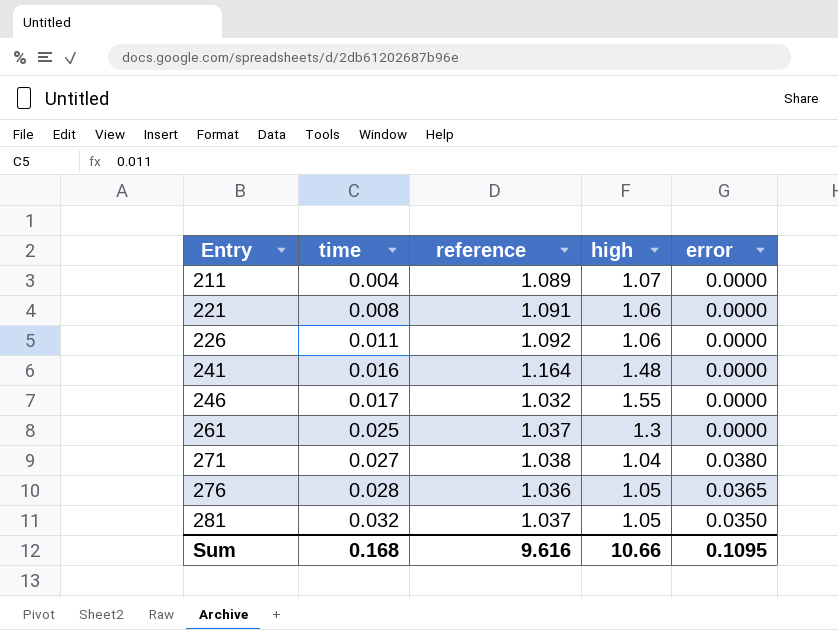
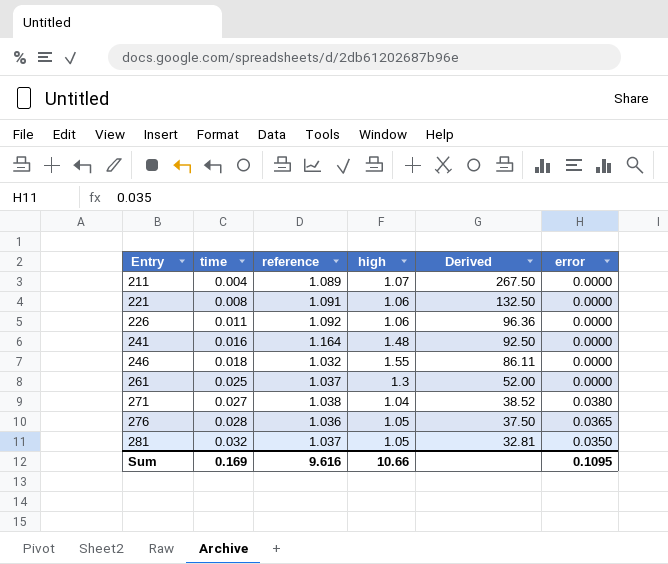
column Derived | formula: none -> [high] / [time]
246 | time: 0.017 -> 0.018
Sum | time: 0.168 -> 0.169

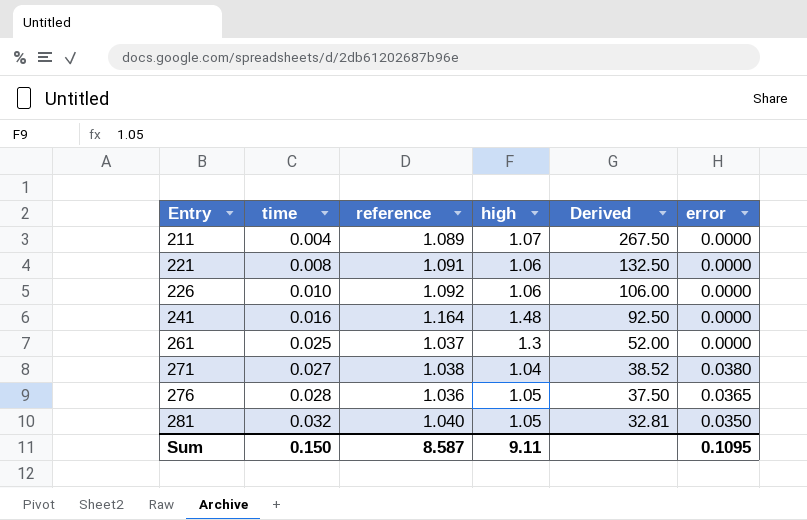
row 246: 0.018 | 1.032 | 1.55 | 86.11 | 0.0000 -> none
226 | time: 0.011 -> 0.010
226 | Derived: 96.36 -> 106.00
281 | reference: 1.037 -> 1.040
Sum | time: 0.169 -> 0.150
Sum | reference: 9.616 -> 8.587
Sum | high: 10.66 -> 9.11

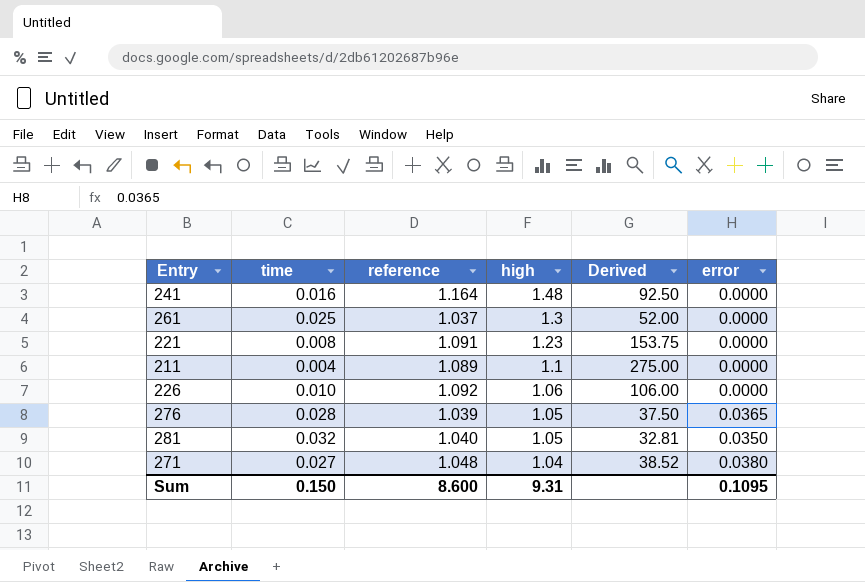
row order: Entry ascending -> high descending
221 | high: 1.06 -> 1.23
221 | Derived: 132.50 -> 153.75
211 | high: 1.07 -> 1.1
211 | Derived: 267.50 -> 275.00
276 | reference: 1.036 -> 1.039
271 | reference: 1.038 -> 1.048
Sum | reference: 8.587 -> 8.600
Sum | high: 9.11 -> 9.31

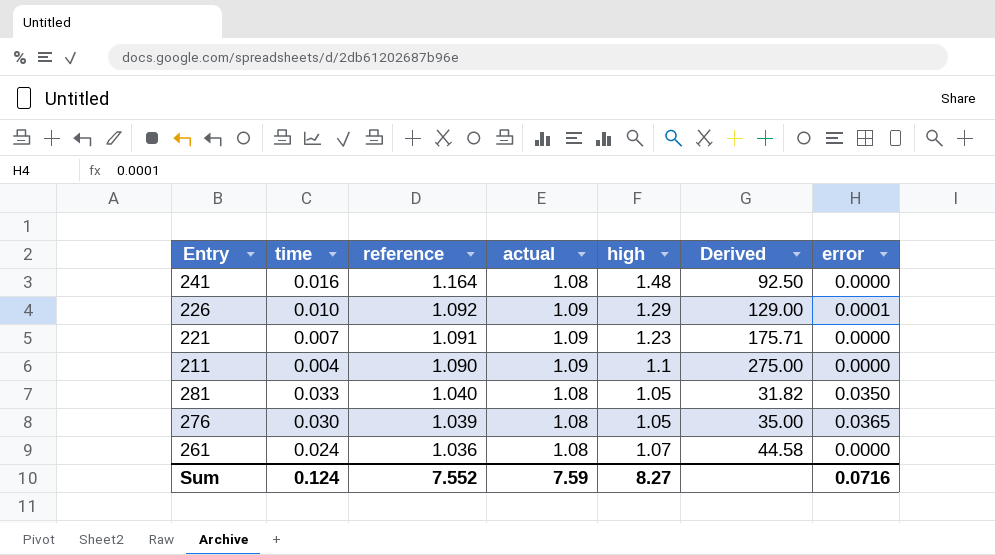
row order: high descending -> reference descending
column actual | position: none -> 4
row 271: 0.027 | 1.048 | 1.04 | 38.52 | 0.0380 -> none
226 | high: 1.06 -> 1.29
226 | Derived: 106.00 -> 129.00
226 | error: 0.0000 -> 0.0001
221 | time: 0.008 -> 0.007
221 | Derived: 153.75 -> 175.71
211 | reference: 1.089 -> 1.090
281 | time: 0.032 -> 0.033
281 | Derived: 32.81 -> 31.82
276 | time: 0.028 -> 0.030
276 | Derived: 37.50 -> 35.00
261 | time: 0.025 -> 0.024
261 | reference: 1.037 -> 1.036
261 | high: 1.3 -> 1.07
261 | Derived: 52.00 -> 44.58
Sum | time: 0.150 -> 0.124
Sum | reference: 8.600 -> 7.552
Sum | high: 9.31 -> 8.27
Sum | error: 0.1095 -> 0.0716

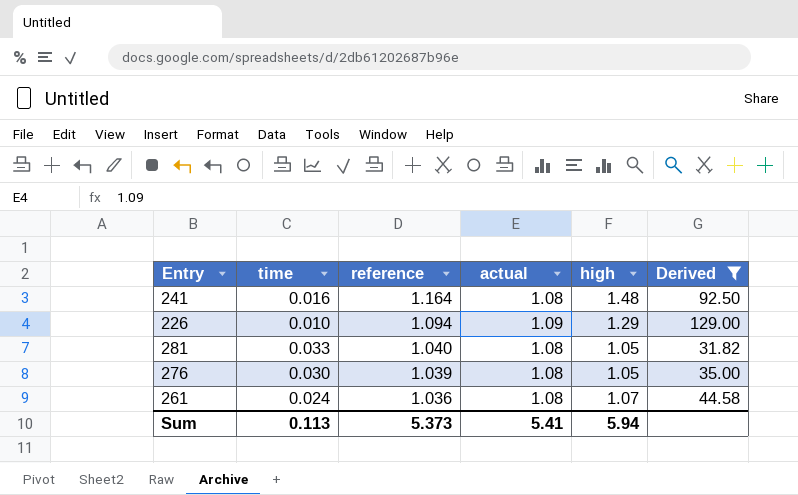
filter: none -> Derived <= 129.00
column error | position: 7 -> none
226 | reference: 1.092 -> 1.094
Sum | time: 0.124 -> 0.113
Sum | reference: 7.552 -> 5.373
Sum | actual: 7.59 -> 5.41
Sum | high: 8.27 -> 5.94

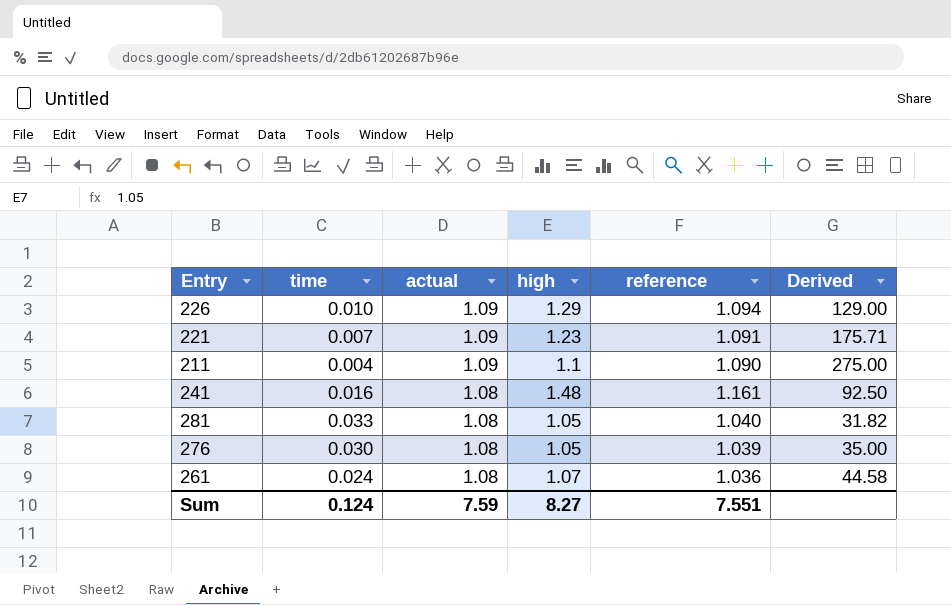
filter: Derived <= 129.00 -> none
row order: reference descending -> actual descending
column reference | position: 3 -> 5
241 | reference: 1.164 -> 1.161
Sum | time: 0.113 -> 0.124
Sum | actual: 5.41 -> 7.59
Sum | high: 5.94 -> 8.27
Sum | reference: 5.373 -> 7.551

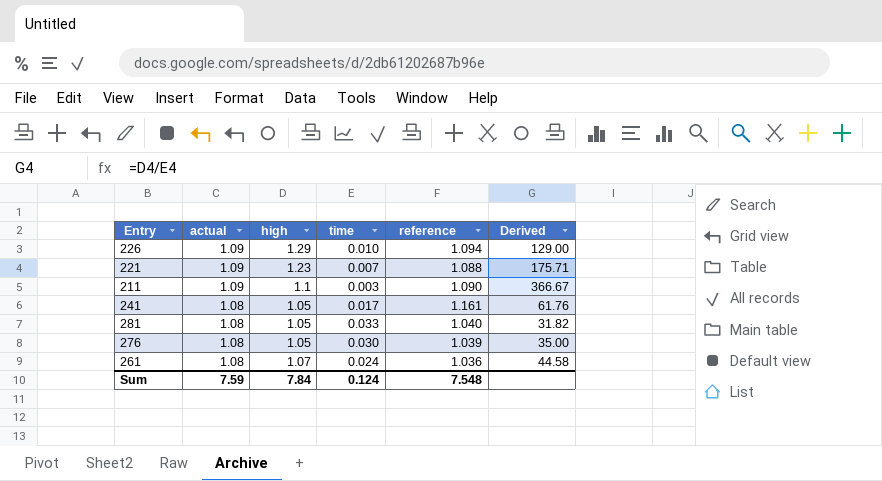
column time | position: 2 -> 4
221 | reference: 1.091 -> 1.088
211 | time: 0.004 -> 0.003
211 | Derived: 275.00 -> 366.67
241 | high: 1.48 -> 1.05
241 | time: 0.016 -> 0.017
241 | Derived: 92.50 -> 61.76
Sum | high: 8.27 -> 7.84
Sum | reference: 7.551 -> 7.548

